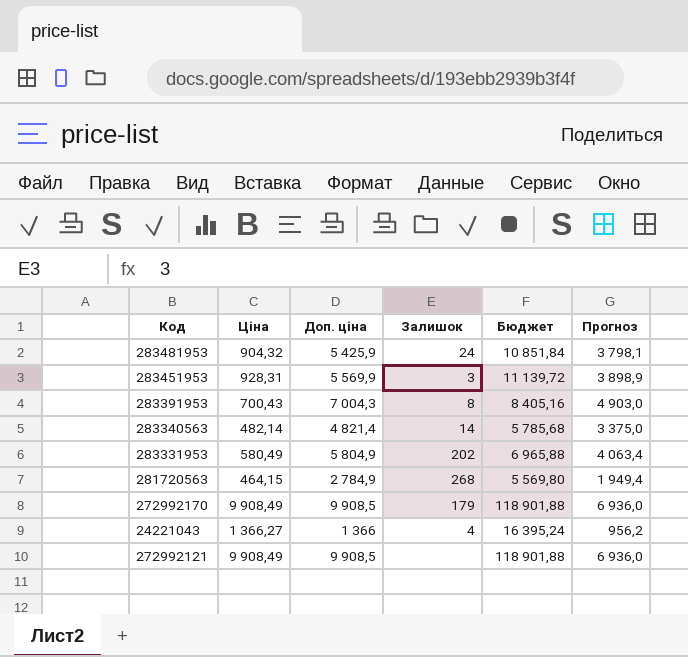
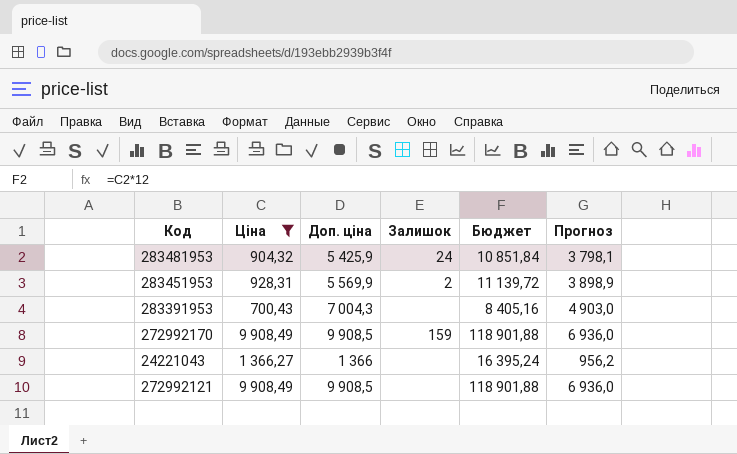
filter: none -> Ціна >= 700,43
283451953 | Залишок: 3 -> 2
283391953 | Залишок: 8 -> none
272992170 | Залишок: 179 -> 159
24221043 | Залишок: 4 -> none

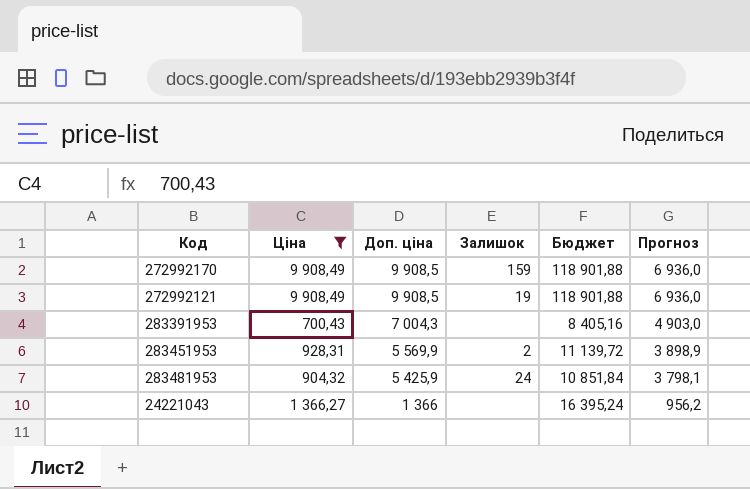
row order: none -> Доп. ціна descending
272992121 | Залишок: none -> 19

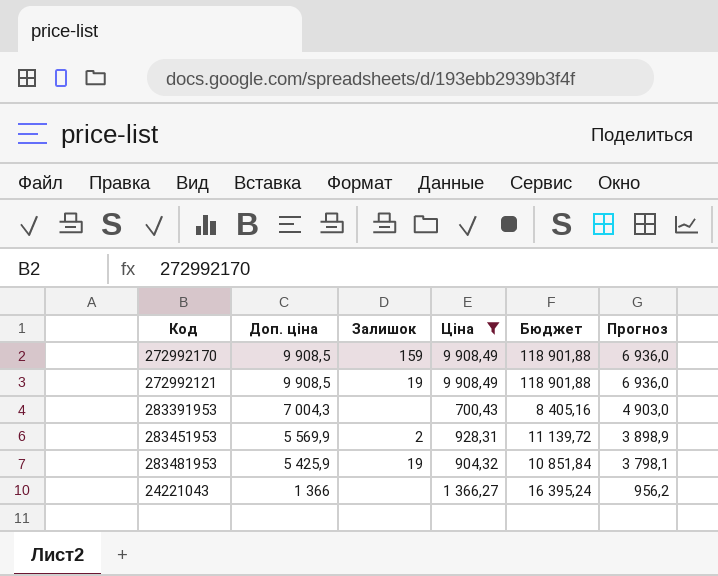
column Ціна | position: 2 -> 4
283481953 | Залишок: 24 -> 19

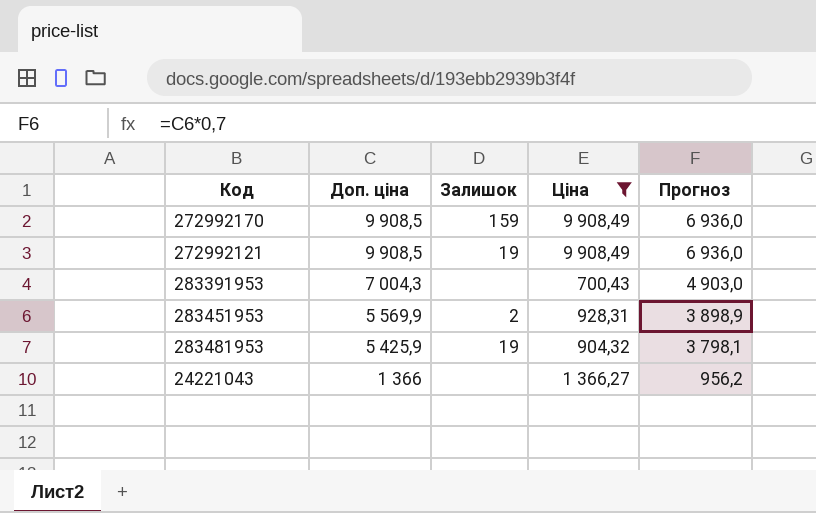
column Бюджет | formula: [Ціна] * 12 -> none

